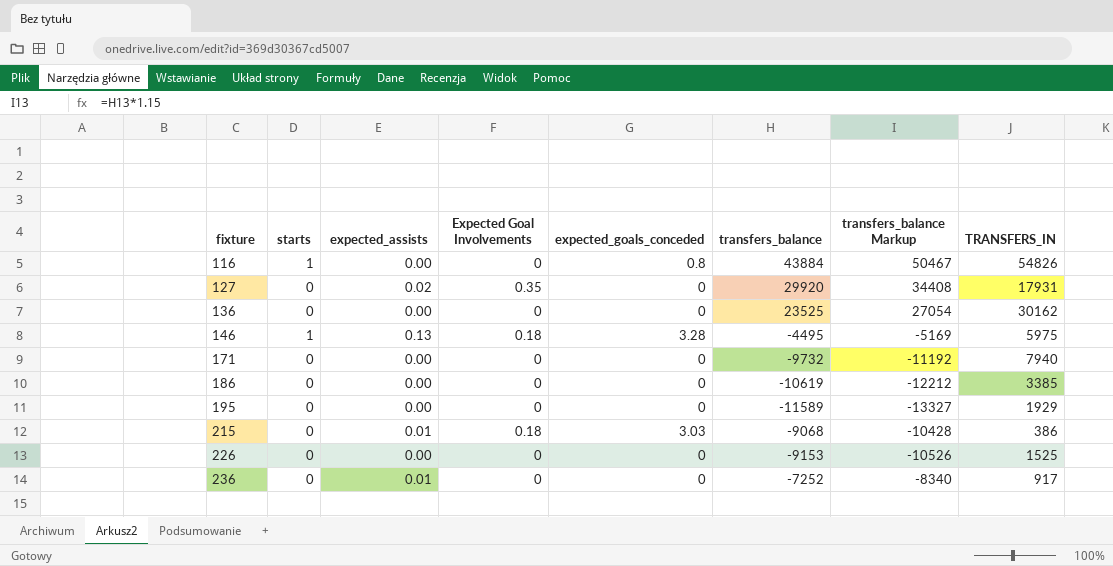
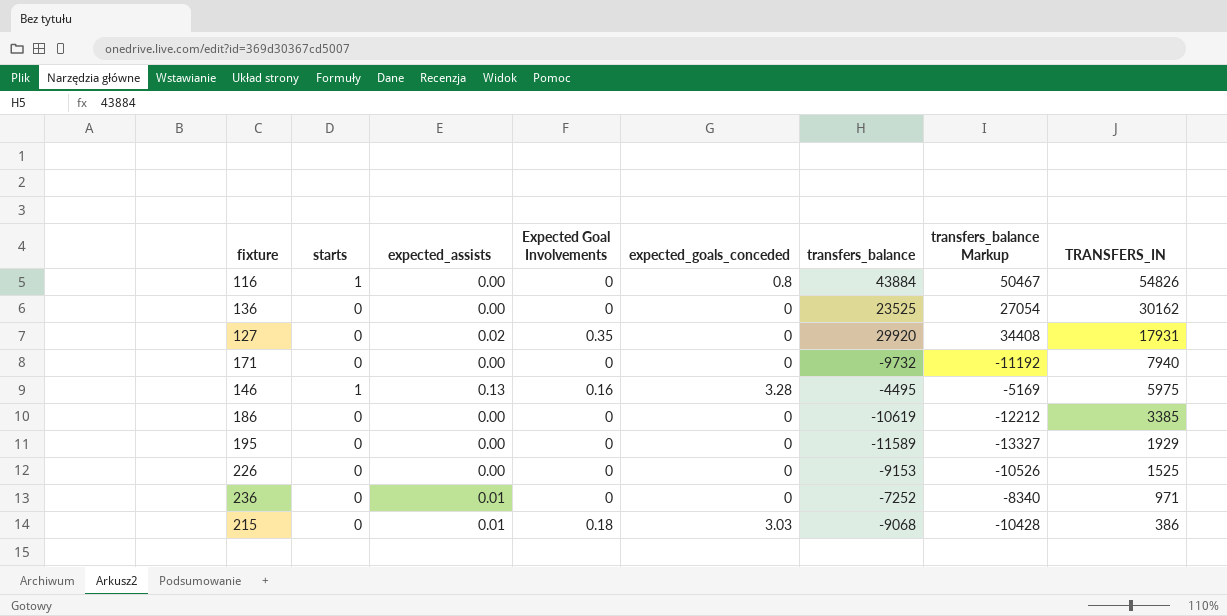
row order: fixture ascending -> TRANSFERS_IN descending
146 | Expected Goal Involvements: 0.18 -> 0.16
236 | TRANSFERS_IN: 917 -> 971

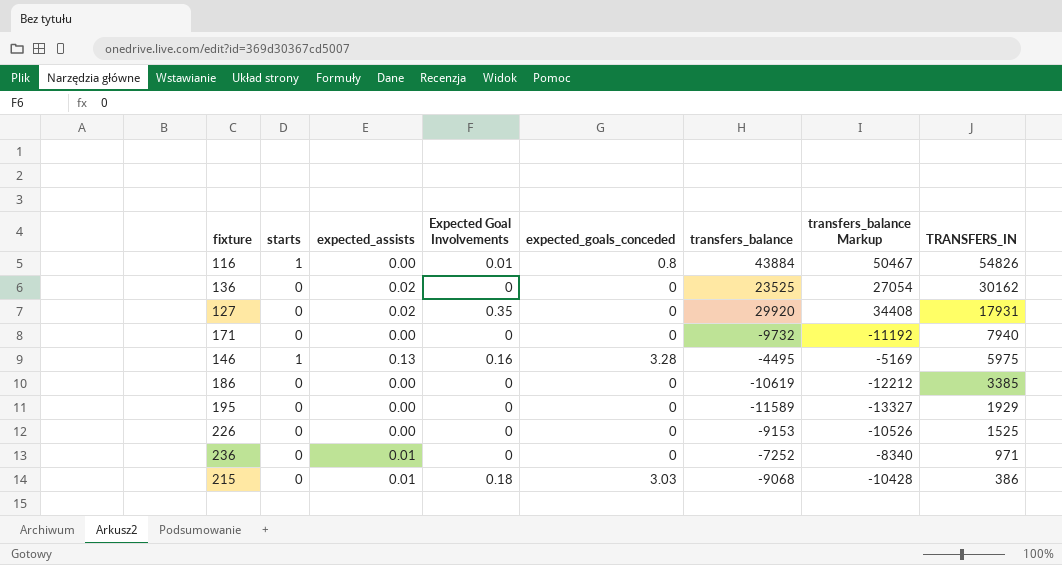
116 | Expected Goal Involvements: 0 -> 0.01
136 | expected_assists: 0.00 -> 0.02

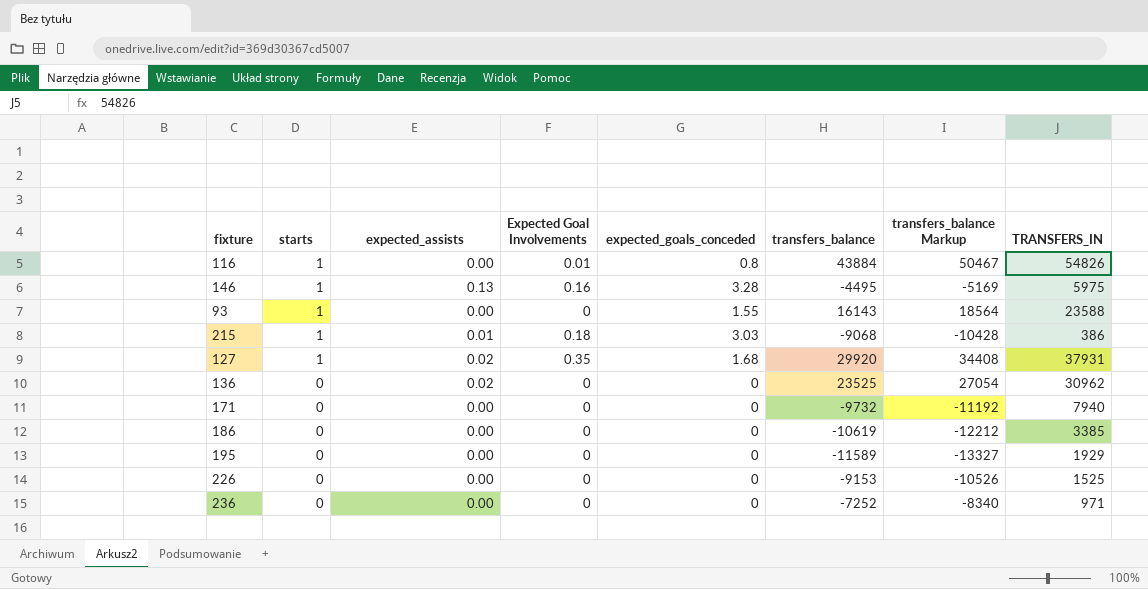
row order: TRANSFERS_IN descending -> starts descending
row 93: none -> 1 | 0.00 | 0 | 1.55 | 16143 | 18564 | 23588
215 | starts: 0 -> 1
127 | starts: 0 -> 1
127 | expected_goals_conceded: 0 -> 1.68
127 | TRANSFERS_IN: 17931 -> 37931
136 | TRANSFERS_IN: 30162 -> 30962
236 | expected_assists: 0.01 -> 0.00

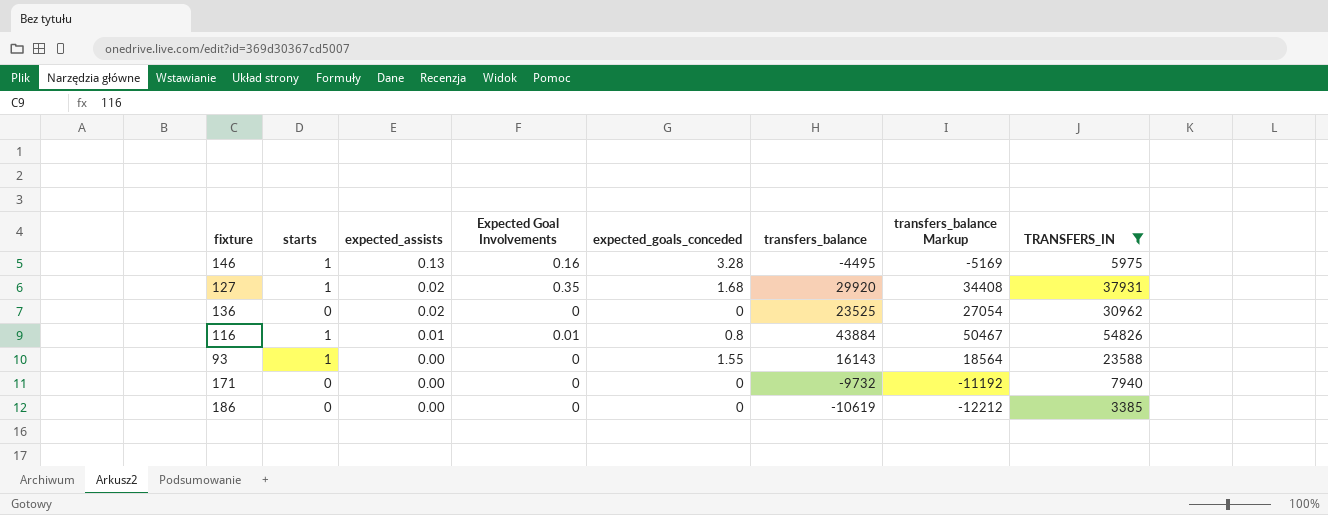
filter: none -> TRANSFERS_IN >= 3385
row order: starts descending -> expected_assists descending
116 | expected_assists: 0.00 -> 0.01

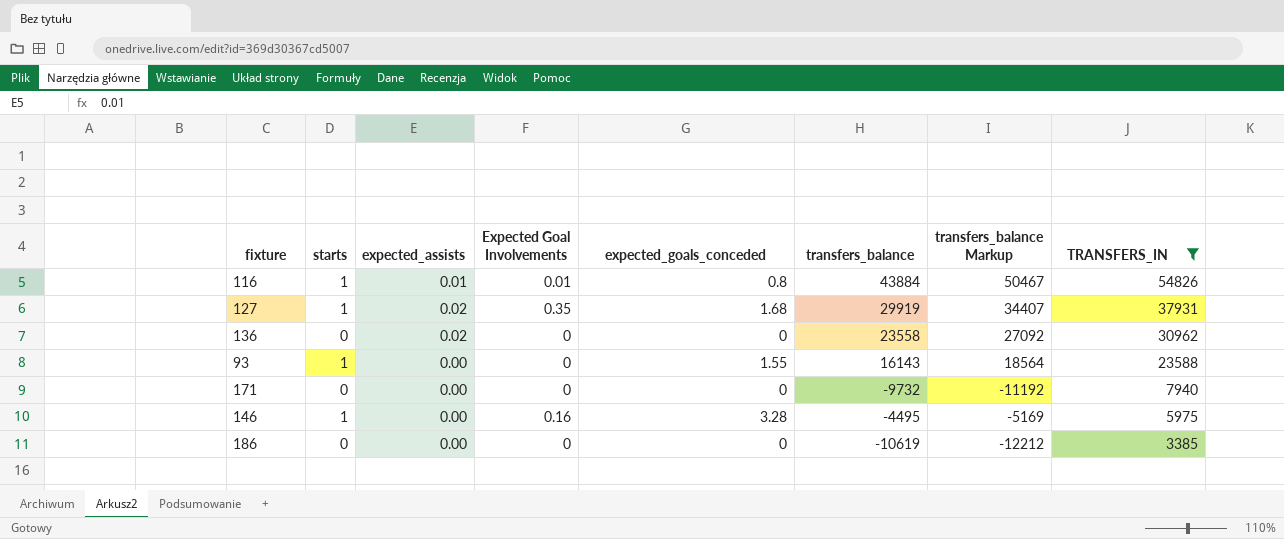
row order: expected_assists descending -> TRANSFERS_IN descending
127 | transfers_balance: 29920 -> 29919
127 | transfers_balance Markup: 34408 -> 34407
136 | transfers_balance: 23525 -> 23558
136 | transfers_balance Markup: 27054 -> 27092
146 | expected_assists: 0.13 -> 0.00

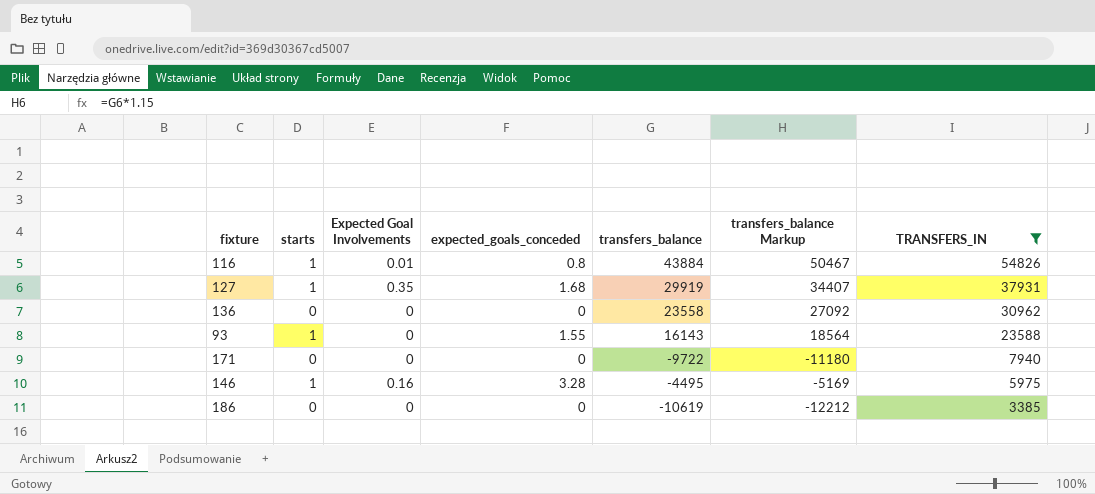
column expected_assists | position: 3 -> none
171 | transfers_balance: -9732 -> -9722
171 | transfers_balance Markup: -11192 -> -11180

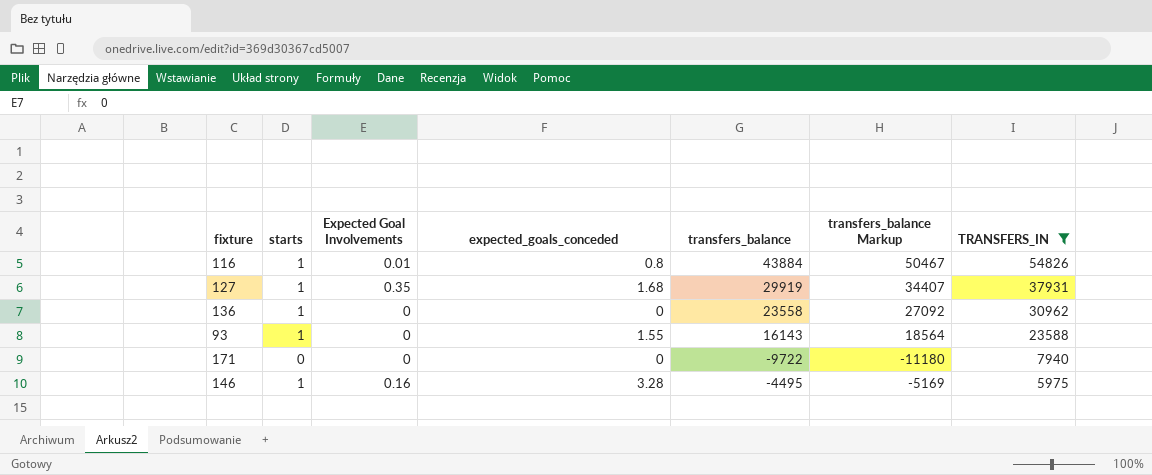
row 186: 0 | 0 | 0 | -10619 | -12212 | 3385 -> none
136 | starts: 0 -> 1

